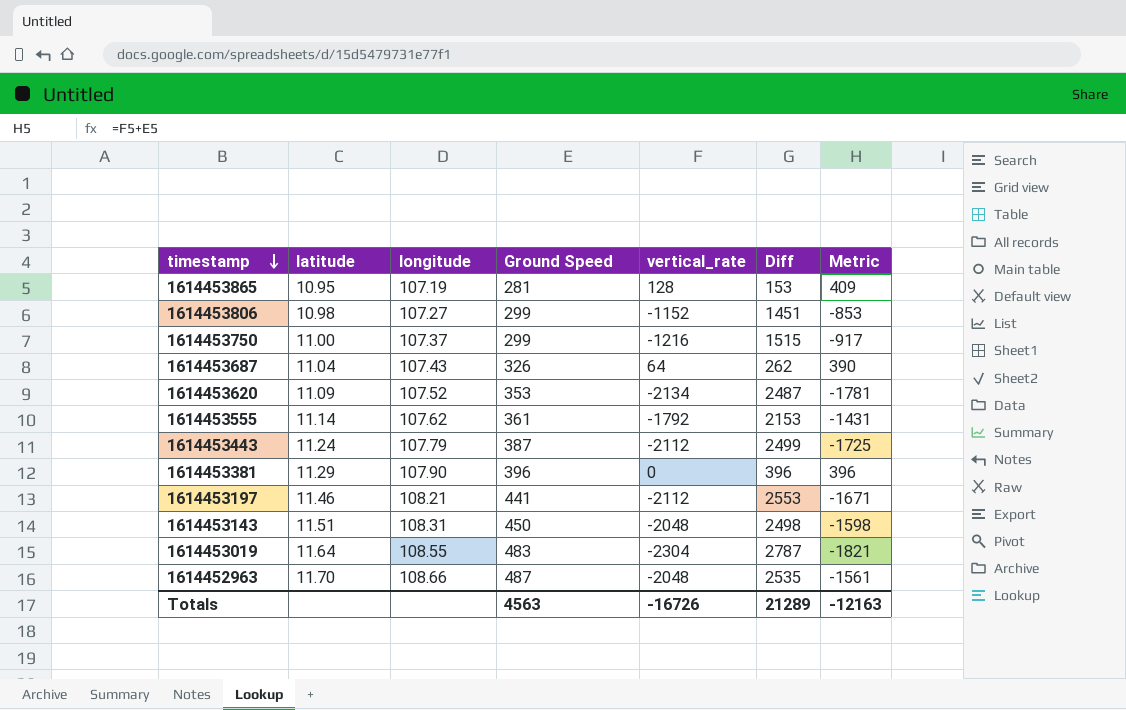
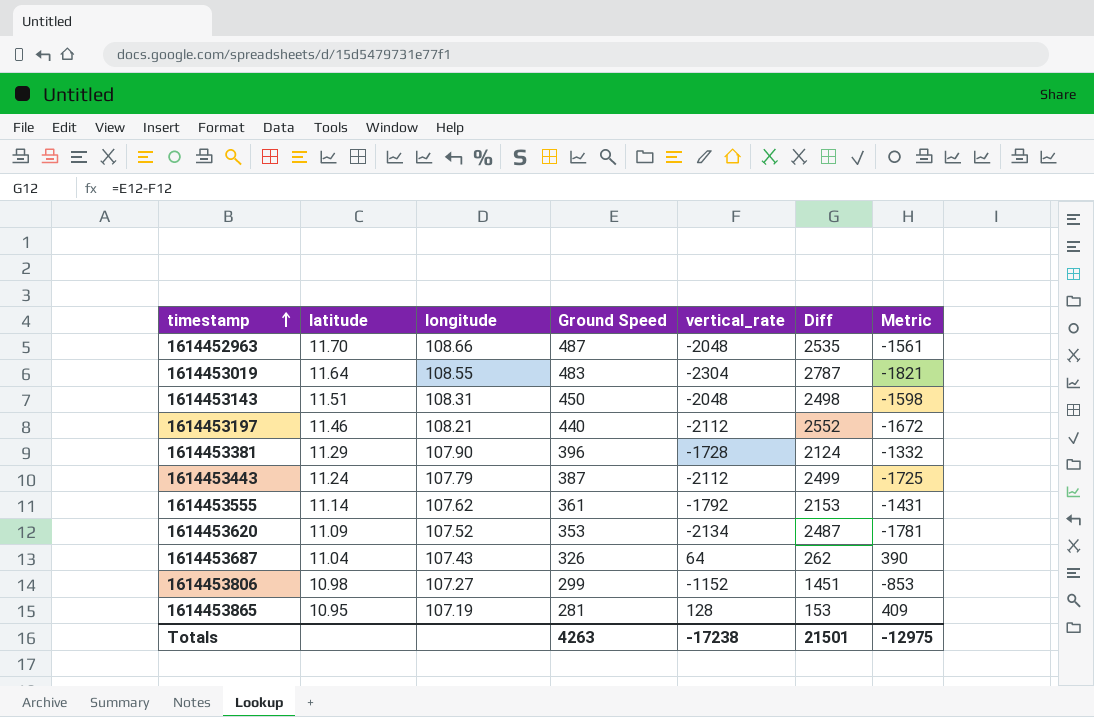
row order: timestamp descending -> timestamp ascending
row 1614453750: 11.00 | 107.37 | 299 | -1216 | 1515 | -917 -> none
1614453197 | Ground Speed: 441 -> 440
1614453197 | Diff: 2553 -> 2552
1614453197 | Metric: -1671 -> -1672
1614453381 | vertical_rate: 0 -> -1728
1614453381 | Diff: 396 -> 2124
1614453381 | Metric: 396 -> -1332
Totals | Ground Speed: 4563 -> 4263
Totals | vertical_rate: -16726 -> -17238
Totals | Diff: 21289 -> 21501
Totals | Metric: -12163 -> -12975

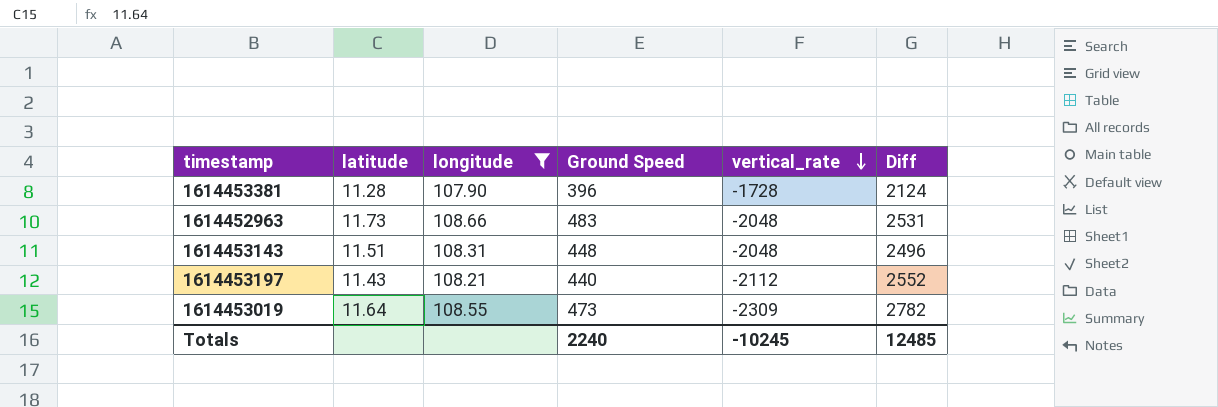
filter: none -> longitude >= 107.90
row order: timestamp ascending -> vertical_rate descending
column Metric | formula: [Ground Speed] + [vertical_rate] -> none
1614453381 | latitude: 11.29 -> 11.28
1614452963 | latitude: 11.70 -> 11.73
1614452963 | Ground Speed: 487 -> 483
1614452963 | Diff: 2535 -> 2531
1614453143 | Ground Speed: 450 -> 448
1614453143 | Diff: 2498 -> 2496
1614453197 | latitude: 11.46 -> 11.43
1614453019 | Ground Speed: 483 -> 473
1614453019 | vertical_rate: -2304 -> -2309
1614453019 | Diff: 2787 -> 2782
Totals | Ground Speed: 4263 -> 2240
Totals | vertical_rate: -17238 -> -10245
Totals | Diff: 21501 -> 12485

